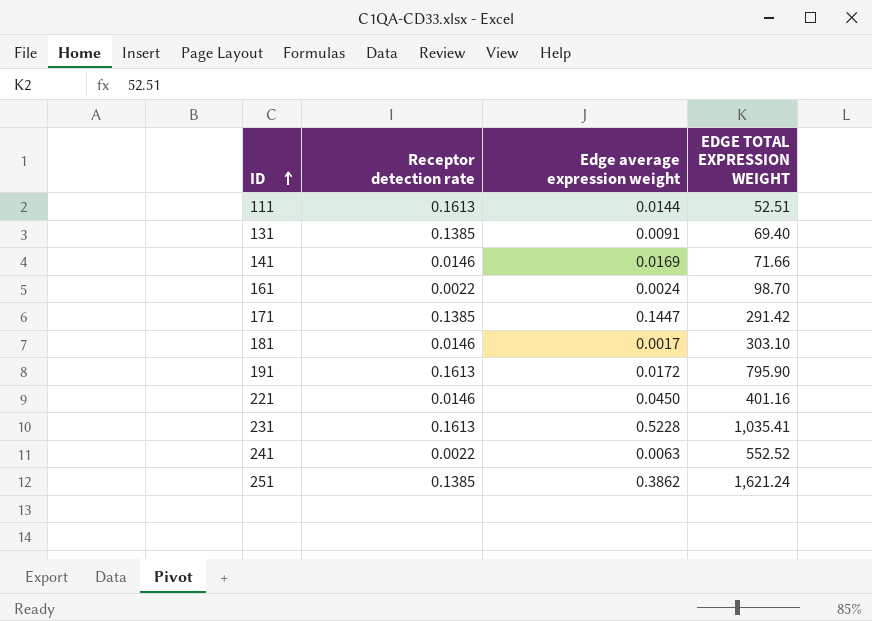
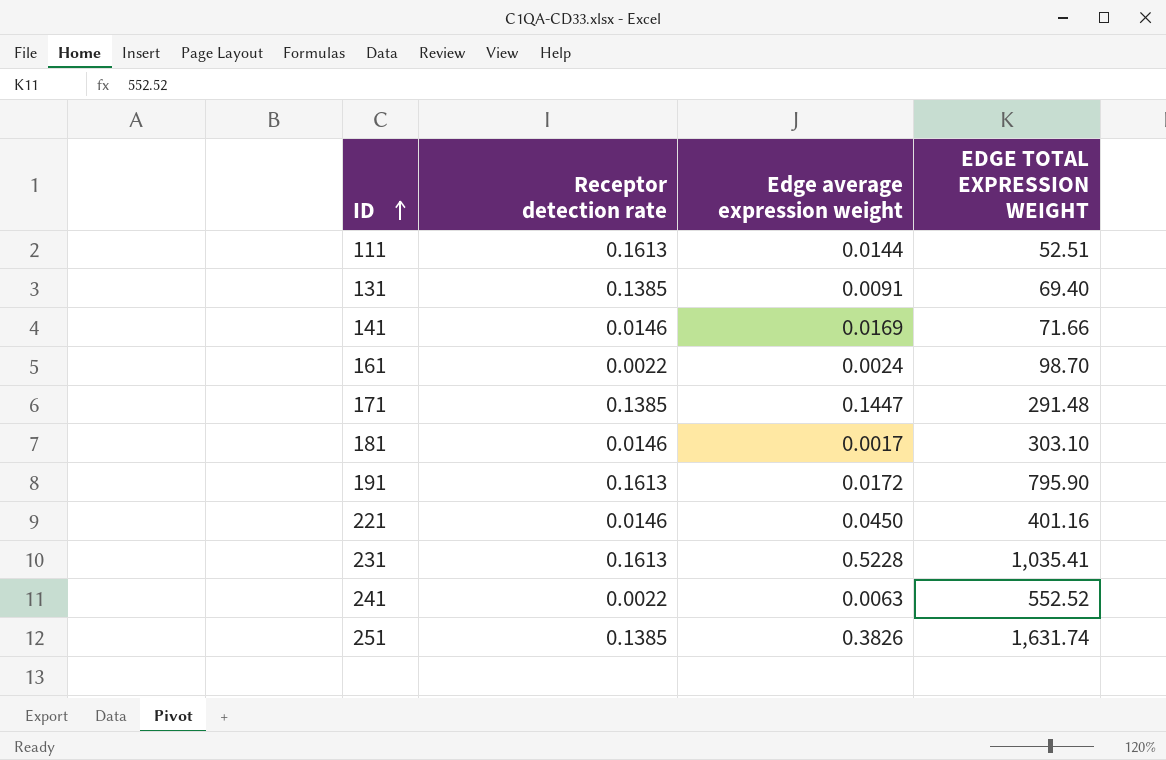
171 | EDGE TOTAL EXPRESSION WEIGHT: 291.42 -> 291.48
251 | Edge average expression weight: 0.3862 -> 0.3826
251 | EDGE TOTAL EXPRESSION WEIGHT: 1,621.24 -> 1,631.74

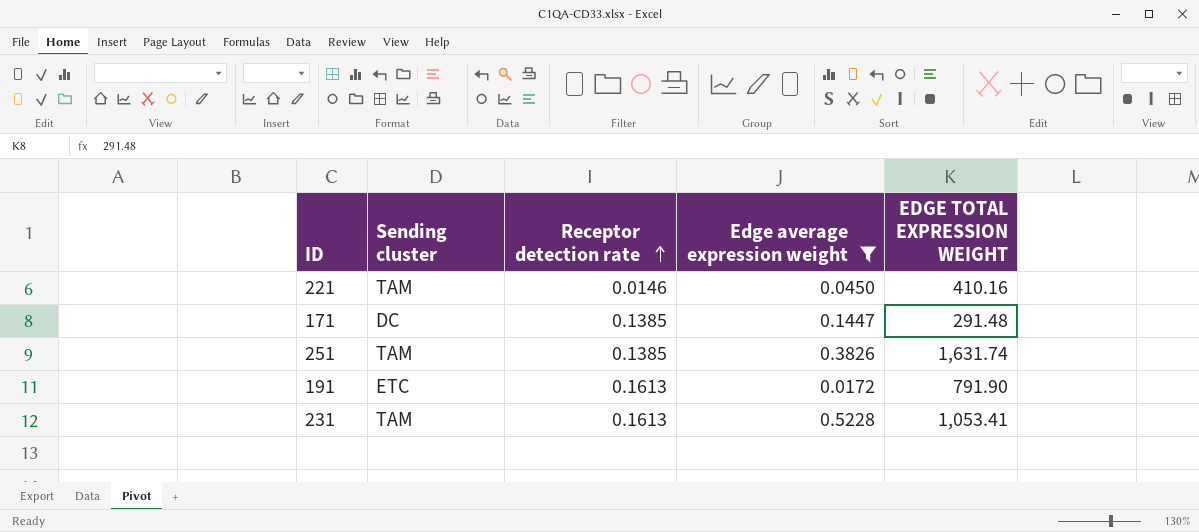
filter: none -> Edge average expression weight >= 0.0172
row order: ID ascending -> Receptor detection rate ascending
column Sending cluster | position: none -> 2
221 | EDGE TOTAL EXPRESSION WEIGHT: 401.16 -> 410.16
191 | EDGE TOTAL EXPRESSION WEIGHT: 795.90 -> 791.90
231 | EDGE TOTAL EXPRESSION WEIGHT: 1,035.41 -> 1,053.41

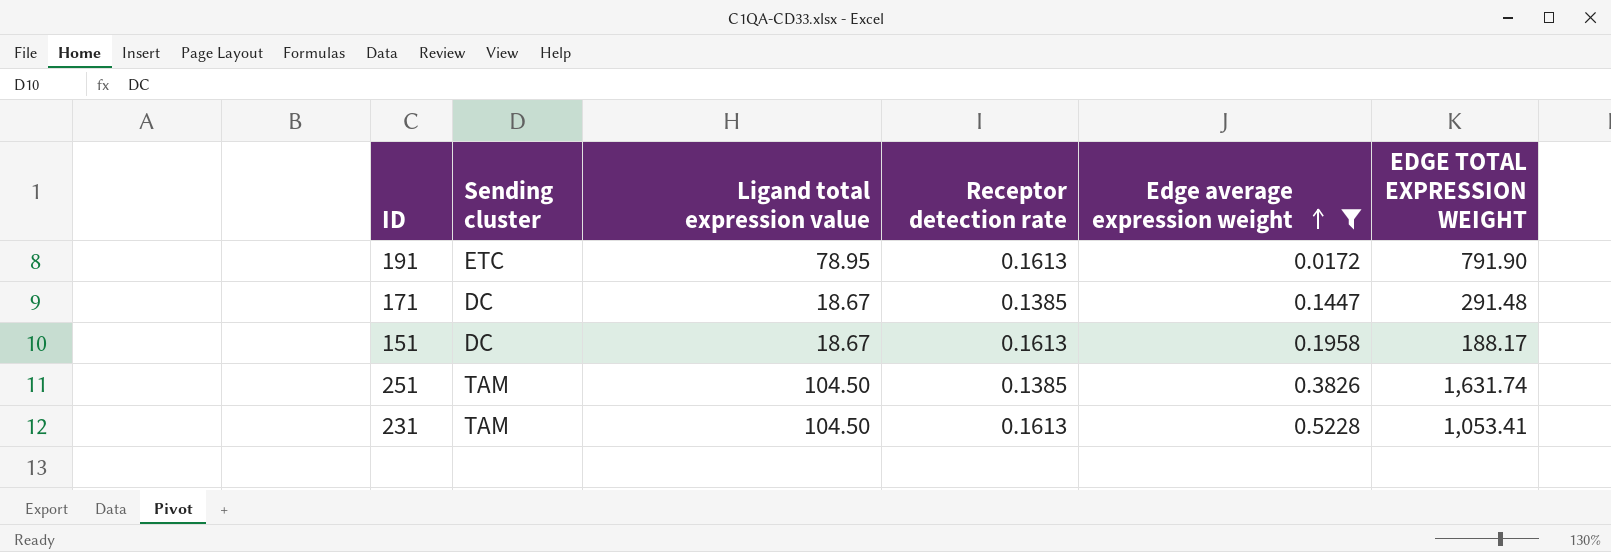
row order: Receptor detection rate ascending -> Edge average expression weight ascending
column Ligand total expression value | position: none -> 3
row 221: TAM | 0.0146 | 0.0450 | 410.16 -> none
row 151: none -> DC | 18.67 | 0.1613 | 0.1958 | 188.17

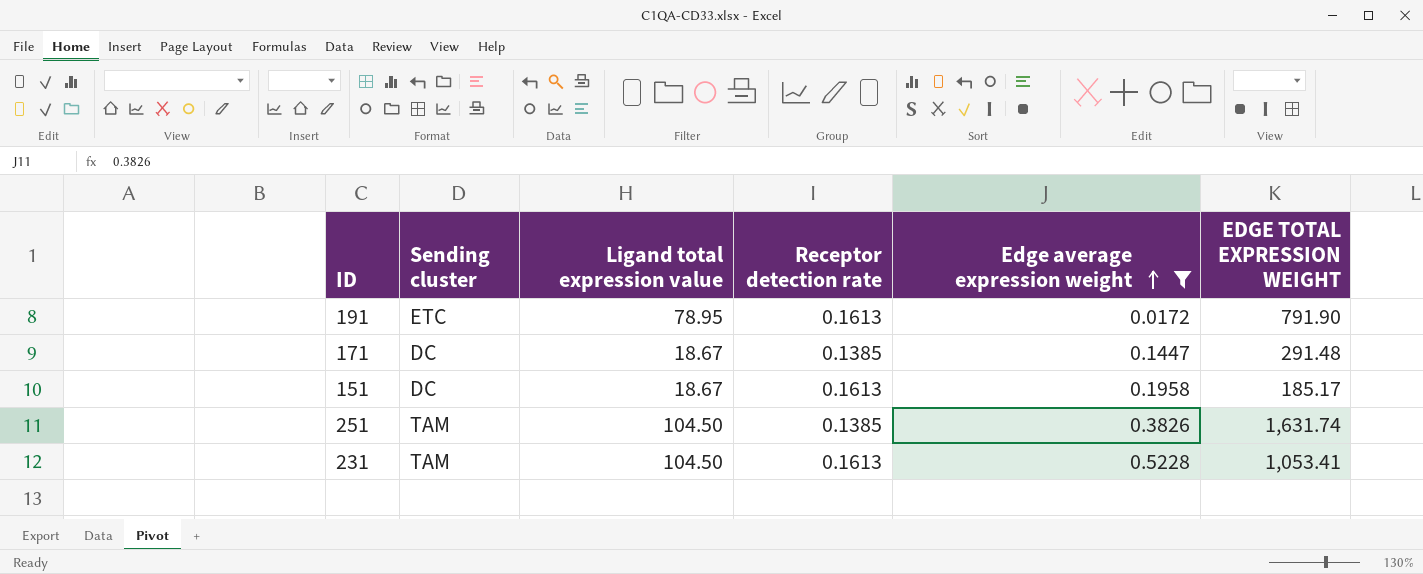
151 | EDGE TOTAL EXPRESSION WEIGHT: 188.17 -> 185.17

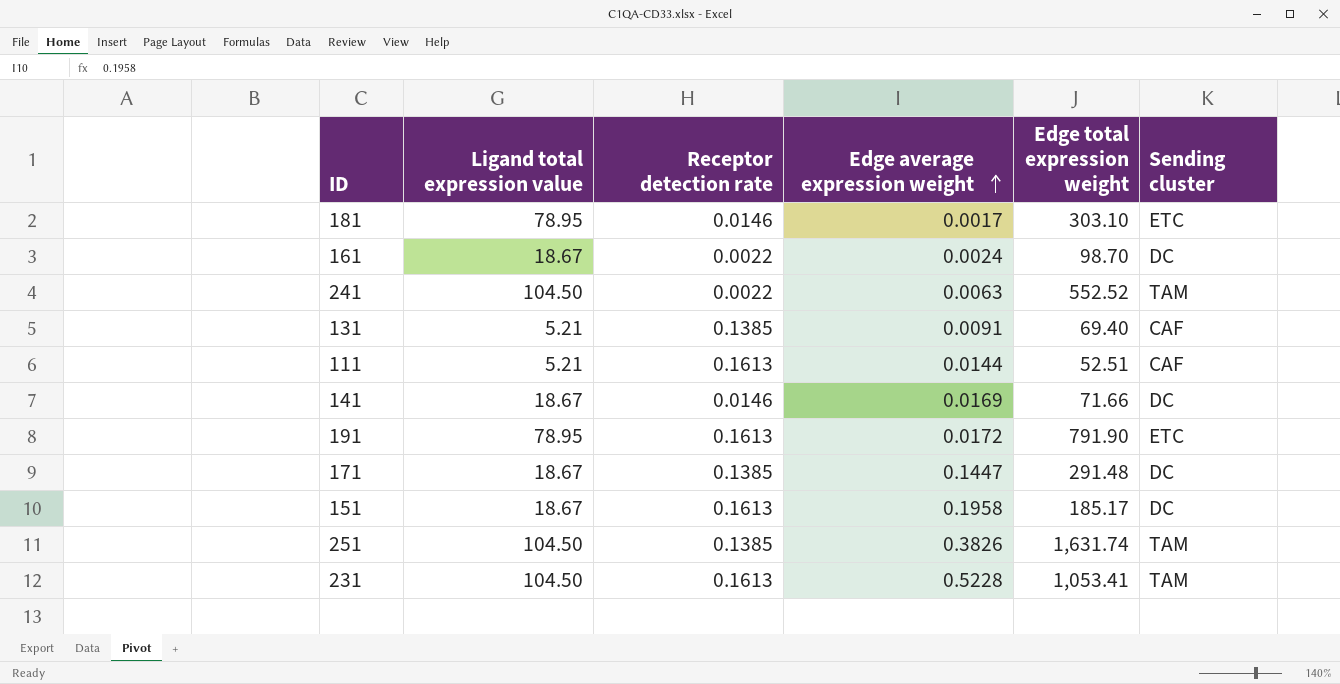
filter: Edge average expression weight >= 0.0172 -> none
column name: EDGE TOTAL EXPRESSION WEIGHT -> Edge total expression weight
column Sending cluster | position: 2 -> 6

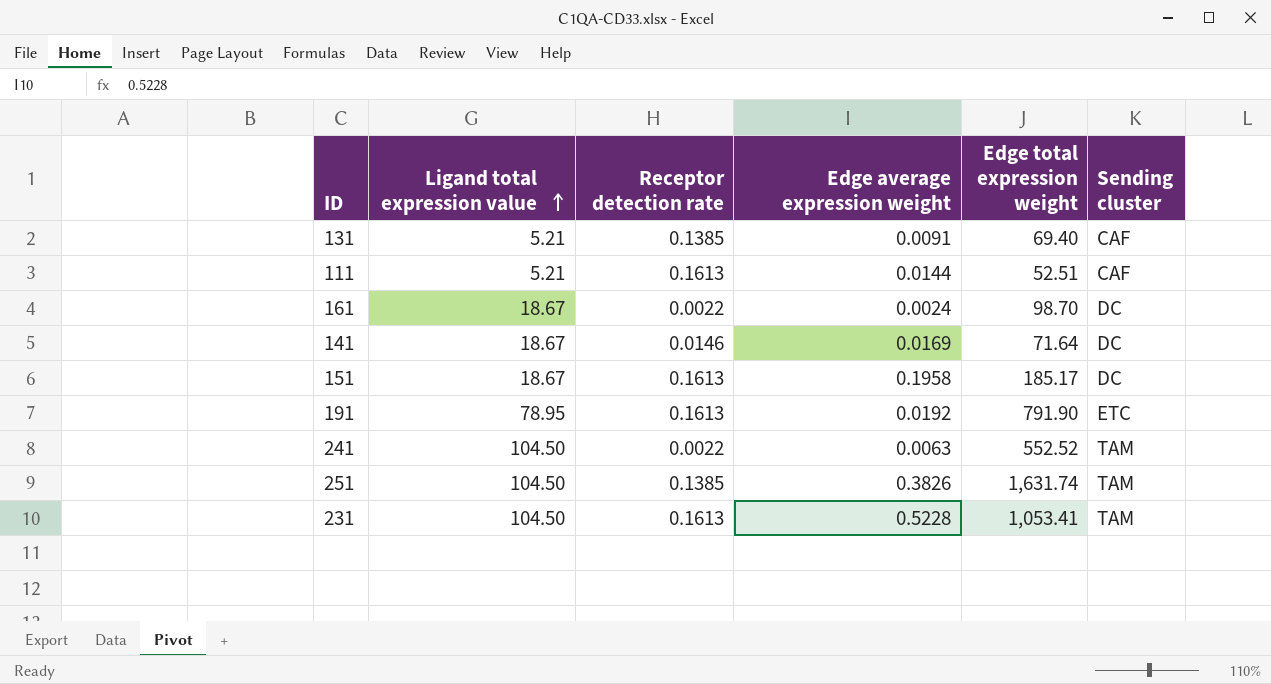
row order: Edge average expression weight ascending -> Ligand total expression value ascending
row 181: 78.95 | 0.0146 | 0.0017 | 303.10 | ETC -> none
row 171: 18.67 | 0.1385 | 0.1447 | 291.48 | DC -> none
141 | Edge total expression weight: 71.66 -> 71.64
191 | Edge average expression weight: 0.0172 -> 0.0192

